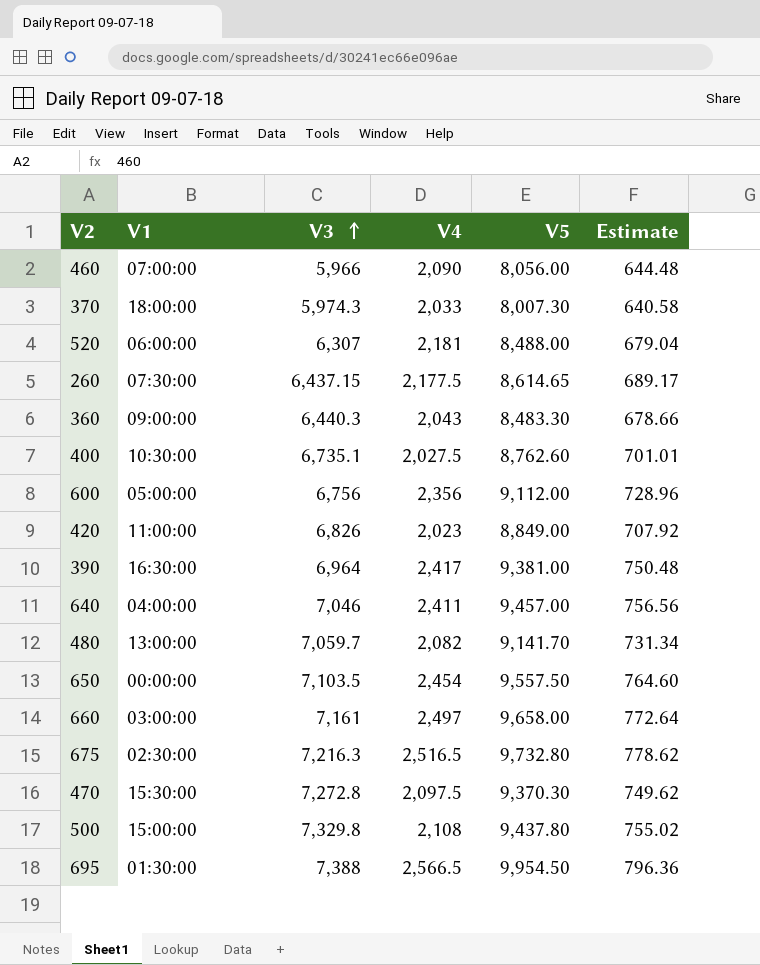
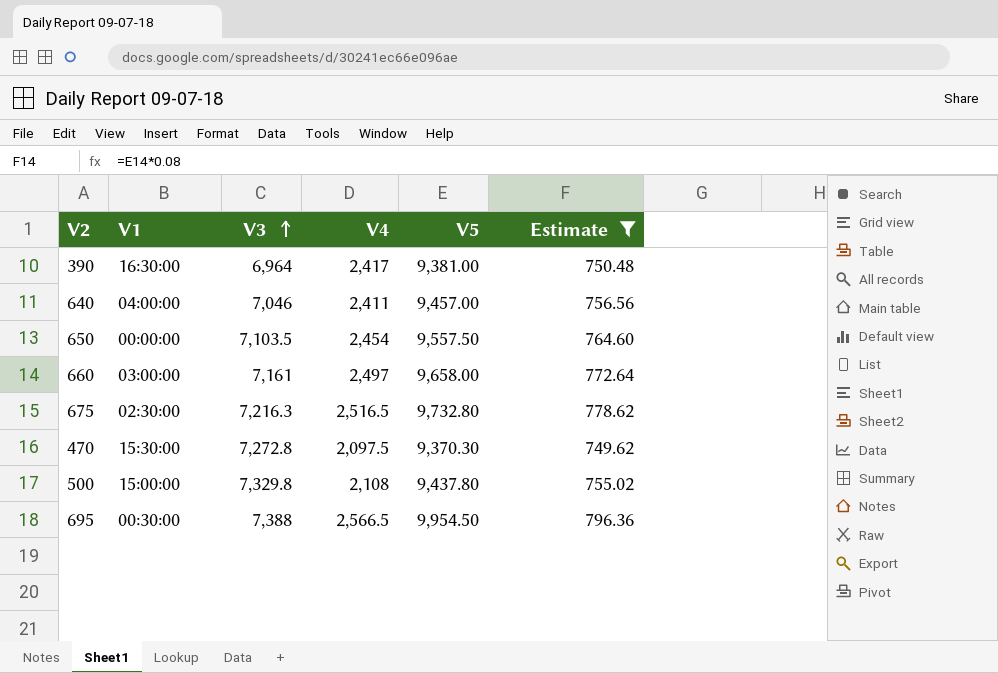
filter: none -> Estimate >= 749.62
695 | V1: 01:30:00 -> 00:30:00

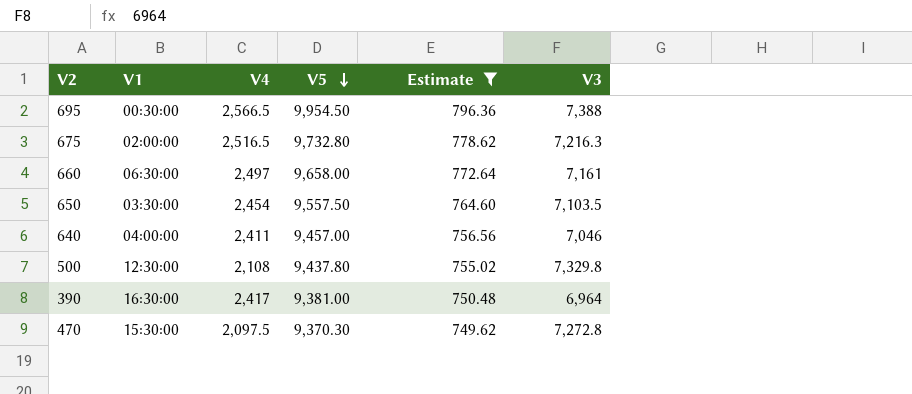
row order: V3 ascending -> V5 descending
column V3 | position: 3 -> 6
675 | V1: 02:30:00 -> 02:00:00
660 | V1: 03:00:00 -> 06:30:00
650 | V1: 00:00:00 -> 03:30:00
500 | V1: 15:00:00 -> 12:30:00

